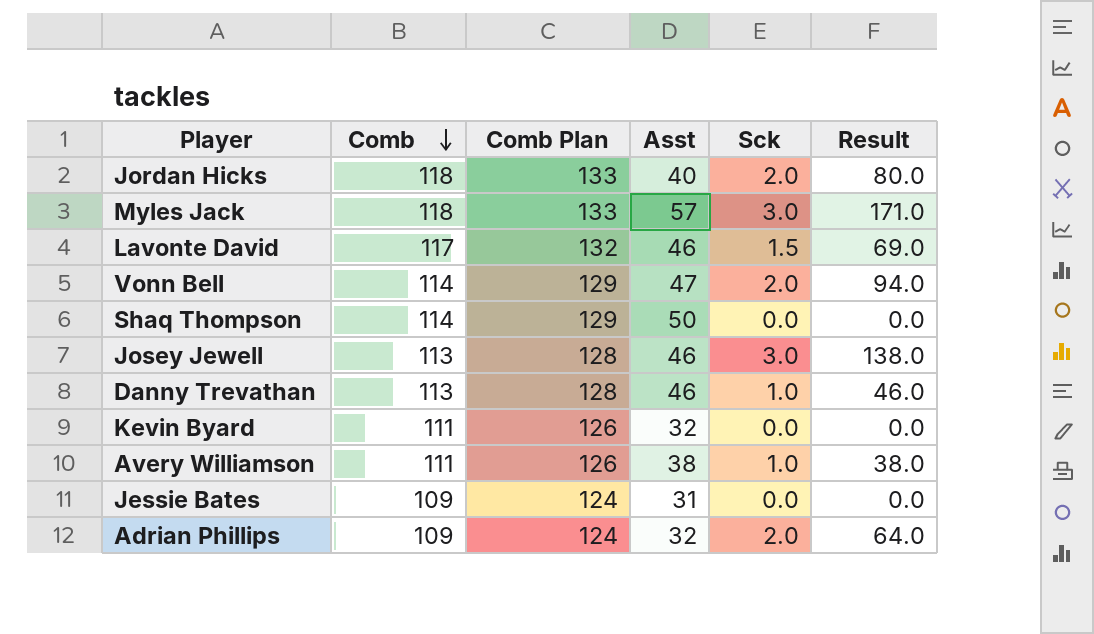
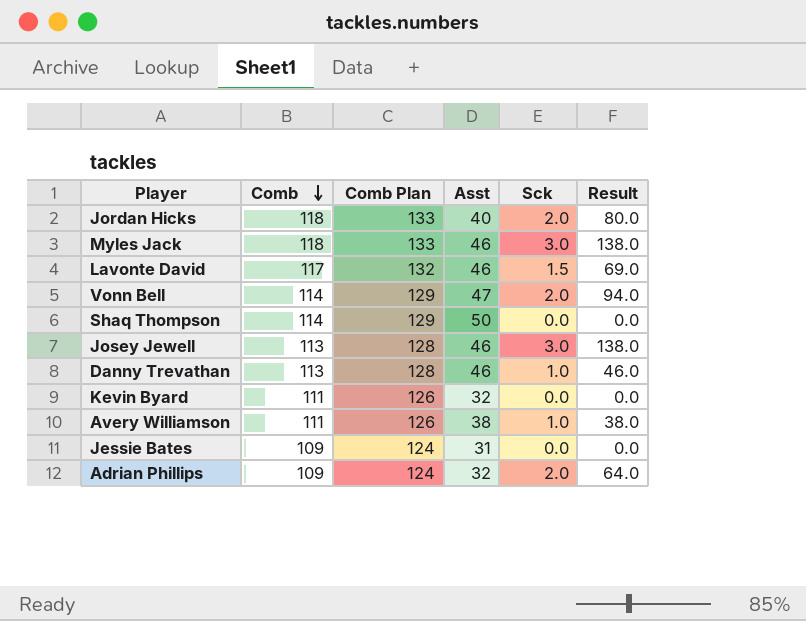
Myles Jack | Asst: 57 -> 46
Myles Jack | Result: 171.0 -> 138.0

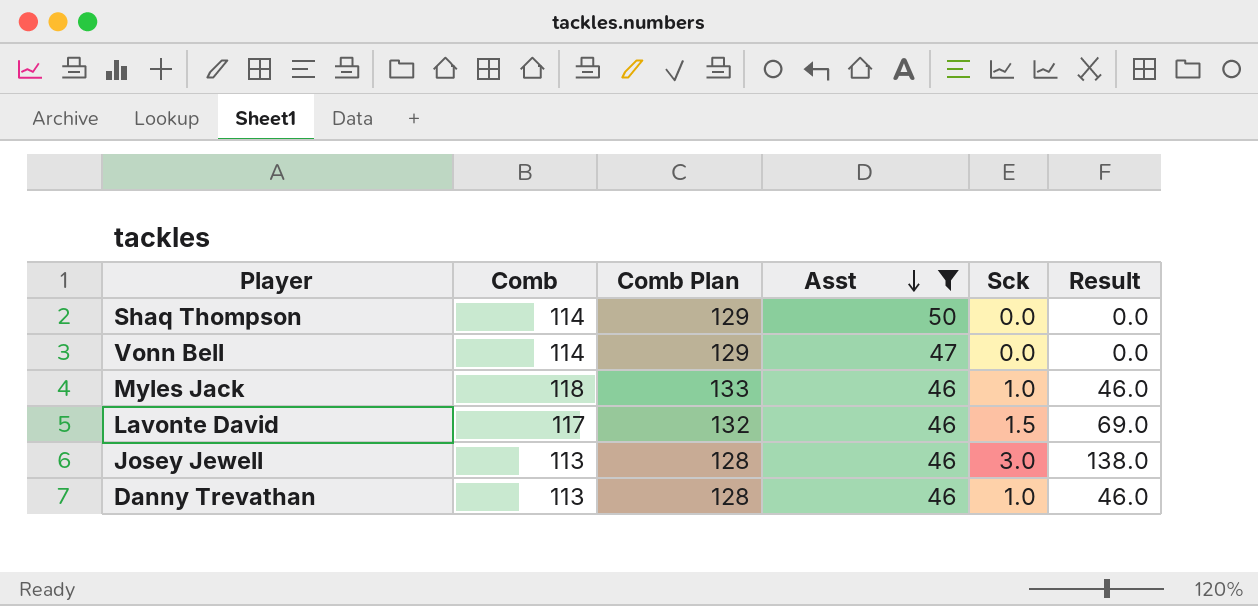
filter: none -> Asst >= 46
row order: Comb descending -> Asst descending
Vonn Bell | Sck: 2.0 -> 0.0
Vonn Bell | Result: 94.0 -> 0.0
Myles Jack | Sck: 3.0 -> 1.0
Myles Jack | Result: 138.0 -> 46.0

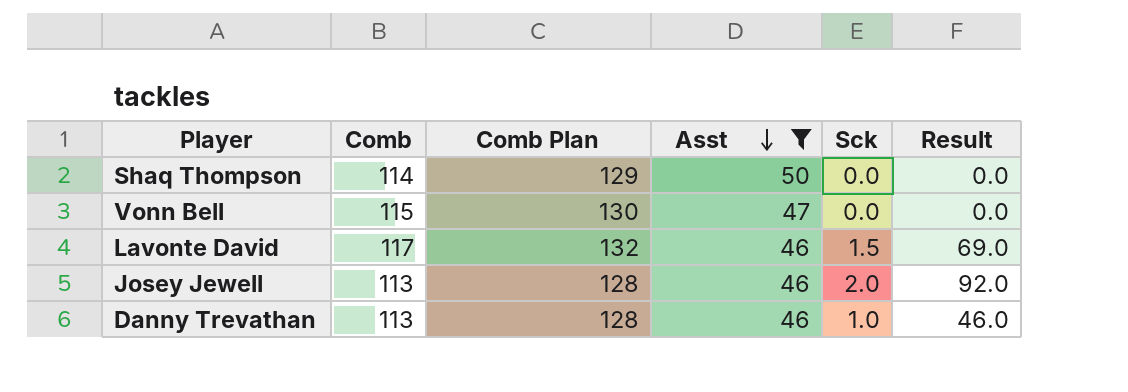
row Myles Jack: 118 | 133 | 46 | 1.0 | 46.0 -> none
Vonn Bell | Comb: 114 -> 115
Vonn Bell | Comb Plan: 129 -> 130
Josey Jewell | Sck: 3.0 -> 2.0
Josey Jewell | Result: 138.0 -> 92.0

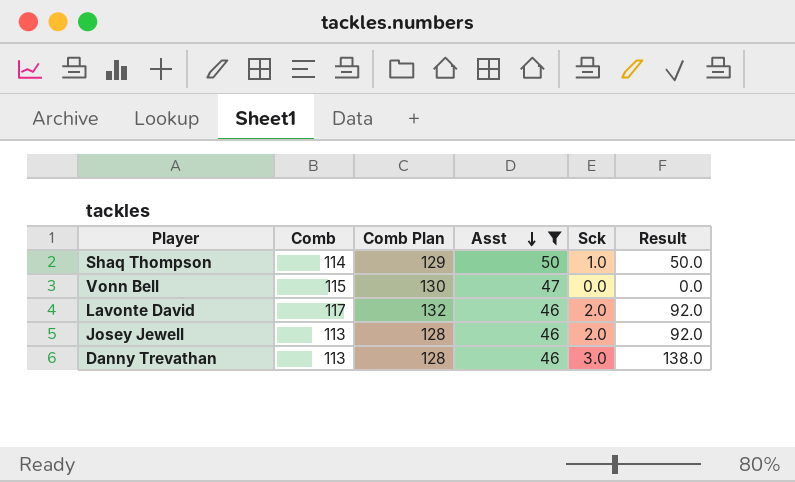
Shaq Thompson | Sck: 0.0 -> 1.0
Shaq Thompson | Result: 0.0 -> 50.0
Lavonte David | Sck: 1.5 -> 2.0
Lavonte David | Result: 69.0 -> 92.0
Danny Trevathan | Sck: 1.0 -> 3.0
Danny Trevathan | Result: 46.0 -> 138.0

